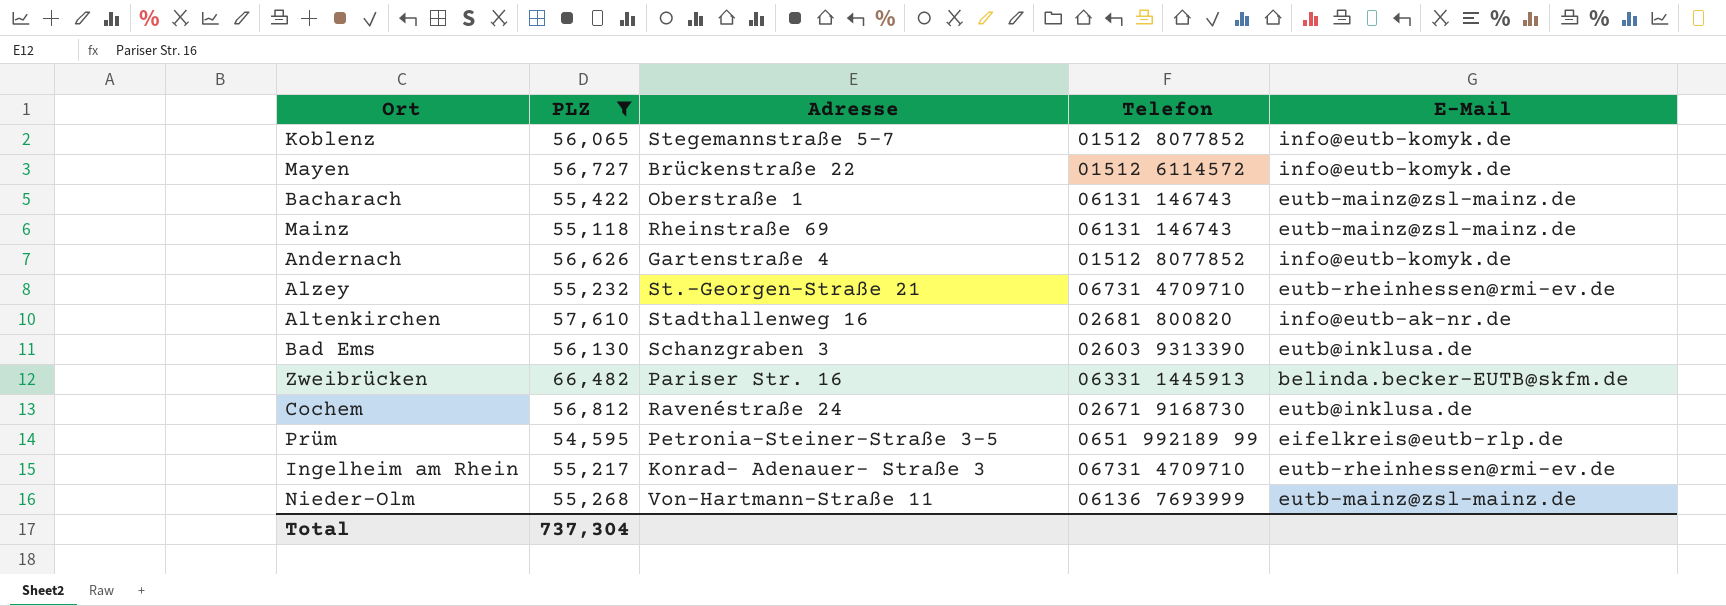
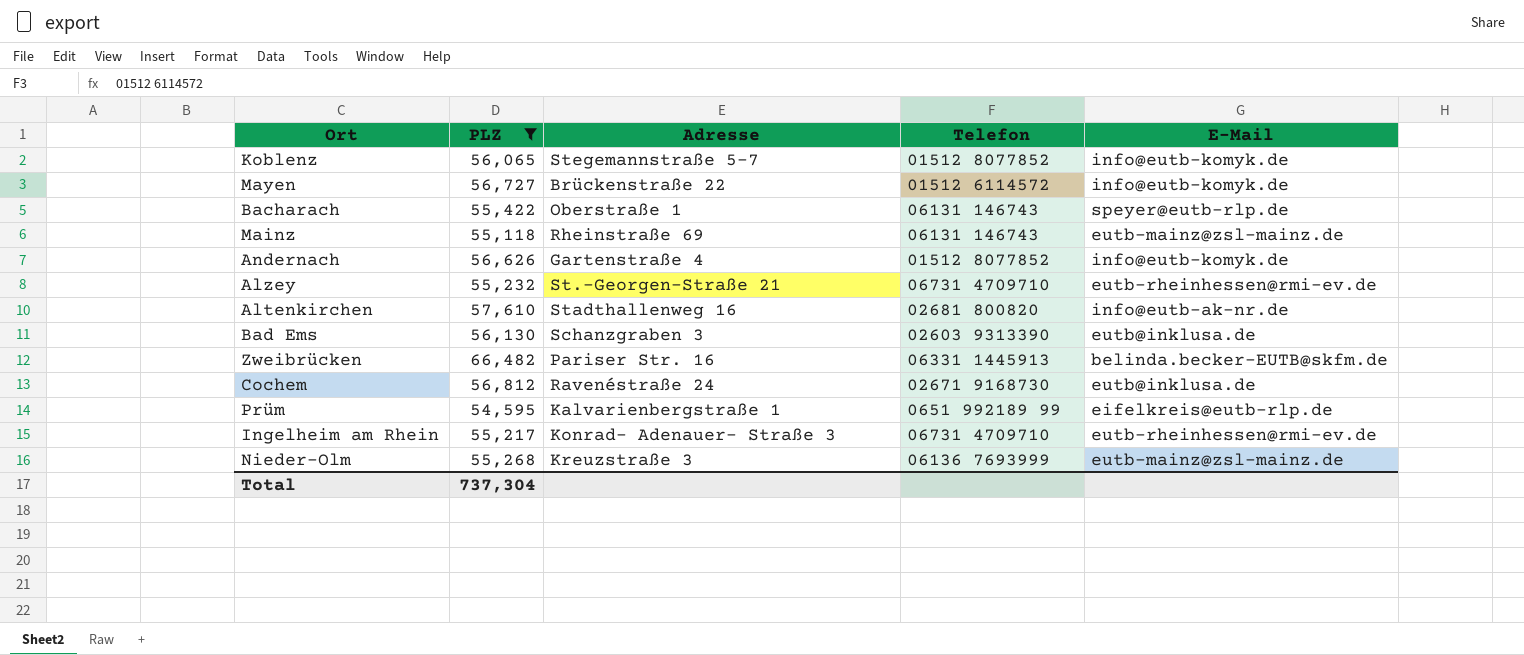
Bacharach | E-Mail: eutb-mainz@zsl-mainz.de -> speyer@eutb-rlp.de
Prüm | Adresse: Petronia-Steiner-Straße 3-5 -> Kalvarienbergstraße 1
Nieder-Olm | Adresse: Von-Hartmann-Straße 11 -> Kreuzstraße 3

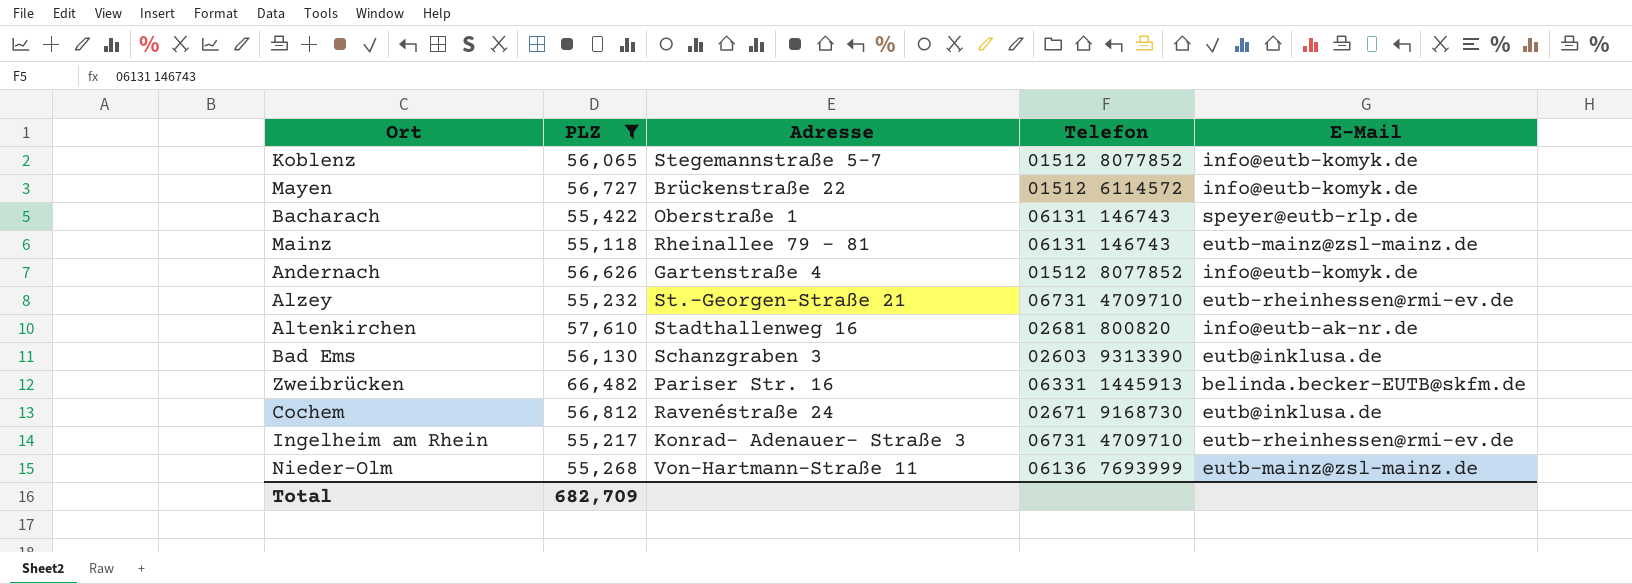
row Prüm: 54,595 | Kalvarienbergstraße 1 | 0651 992189 99 | eifelkreis@eutb-rlp.de -> none
Mainz | Adresse: Rheinstraße 69 -> Rheinallee 79 – 81
Nieder-Olm | Adresse: Kreuzstraße 3 -> Von-Hartmann-Straße 11
Total | PLZ: 737,304 -> 682,709

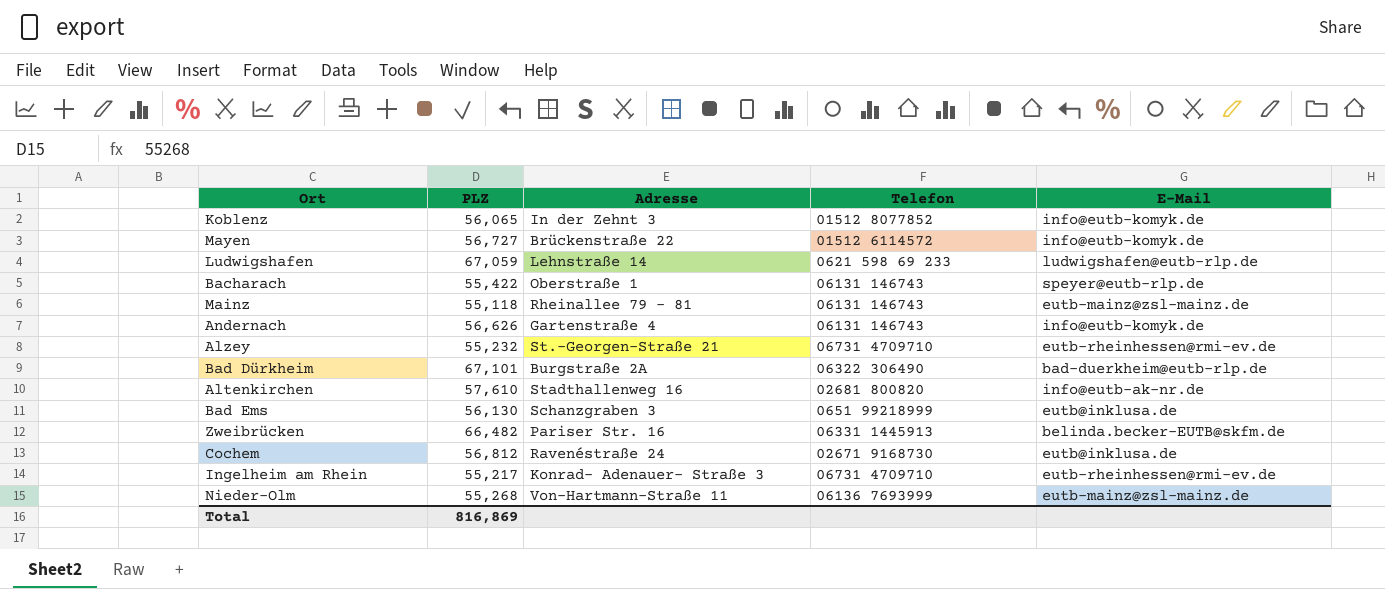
filter: PLZ <= 66,482 -> none
Koblenz | Adresse: Stegemannstraße 5-7 -> In der Zehnt 3
Andernach | Telefon: 01512 8077852 -> 06131 146743
Bad Ems | Telefon: 02603 9313390 -> 0651 99218999
Total | PLZ: 682,709 -> 816,869

